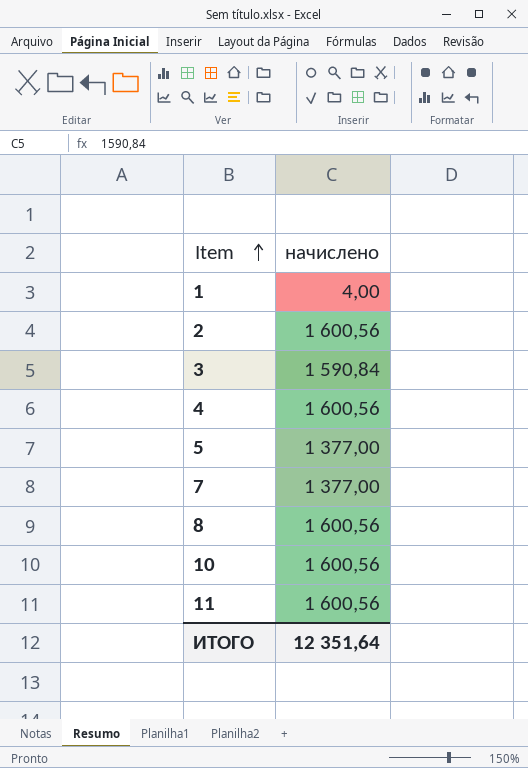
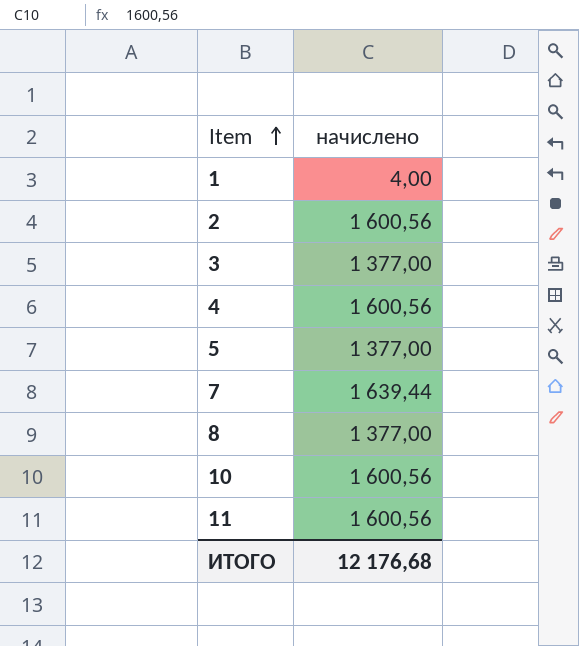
3 | начислено: 1 590,84 -> 1 377,00
7 | начислено: 1 377,00 -> 1 639,44
8 | начислено: 1 600,56 -> 1 377,00
ИТОГО | начислено: 12 351,64 -> 12 176,68

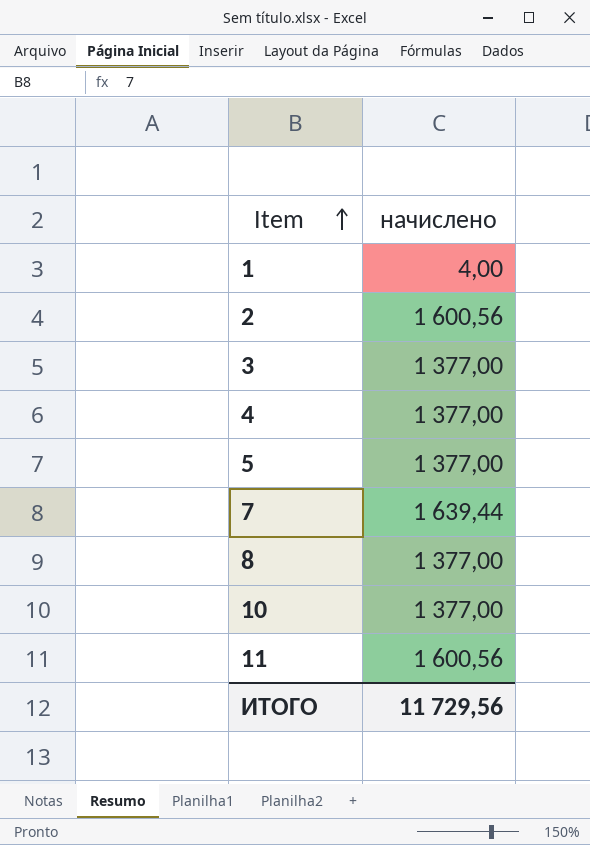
4 | начислено: 1 600,56 -> 1 377,00
10 | начислено: 1 600,56 -> 1 377,00
ИТОГО | начислено: 12 176,68 -> 11 729,56

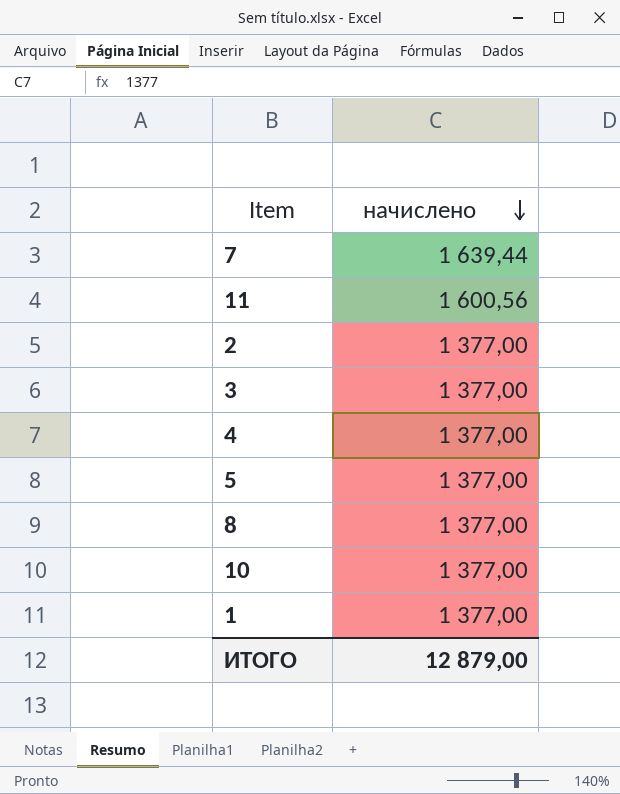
row order: Item ascending -> начислено descending
2 | начислено: 1 600,56 -> 1 377,00
1 | начислено: 4,00 -> 1 377,00
ИТОГО | начислено: 11 729,56 -> 12 879,00

